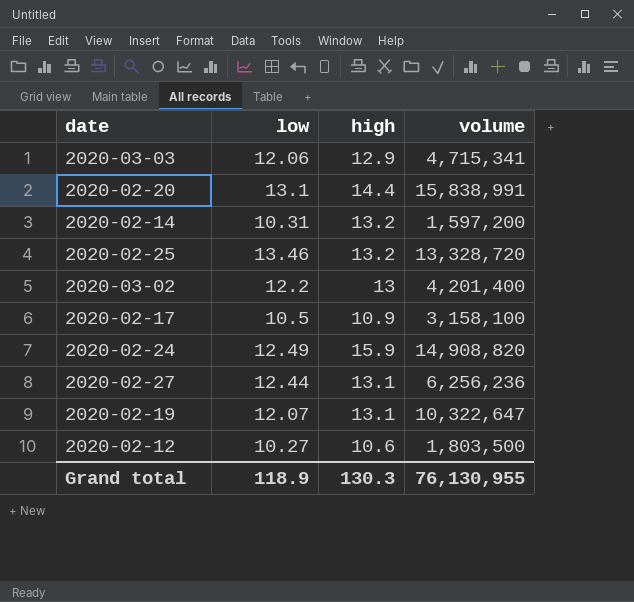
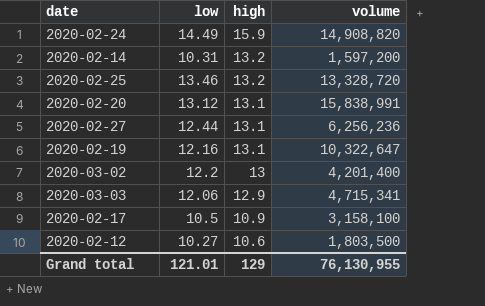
row order: none -> high descending
2020-02-24 | low: 12.49 -> 14.49
2020-02-20 | low: 13.1 -> 13.12
2020-02-20 | high: 14.4 -> 13.1
2020-02-19 | low: 12.07 -> 12.16
Grand total | low: 118.9 -> 121.01
Grand total | high: 130.3 -> 129

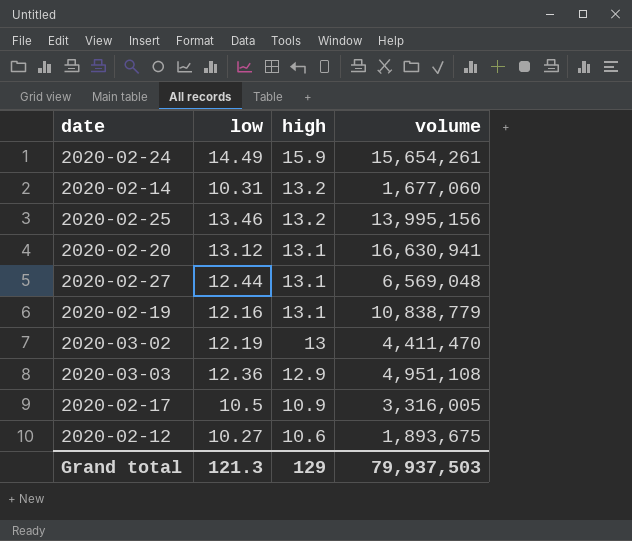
2020-02-24 | volume: 14,908,820 -> 15,654,261
2020-02-14 | volume: 1,597,200 -> 1,677,060
2020-02-25 | volume: 13,328,720 -> 13,995,156
2020-02-20 | volume: 15,838,991 -> 16,630,941
2020-02-27 | volume: 6,256,236 -> 6,569,048
2020-02-19 | volume: 10,322,647 -> 10,838,779
2020-03-02 | low: 12.2 -> 12.19
2020-03-02 | volume: 4,201,400 -> 4,411,470
2020-03-03 | low: 12.06 -> 12.36
2020-03-03 | volume: 4,715,341 -> 4,951,108
2020-02-17 | volume: 3,158,100 -> 3,316,005
2020-02-12 | volume: 1,803,500 -> 1,893,675
Grand total | low: 121.01 -> 121.3
Grand total | volume: 76,130,955 -> 79,937,503

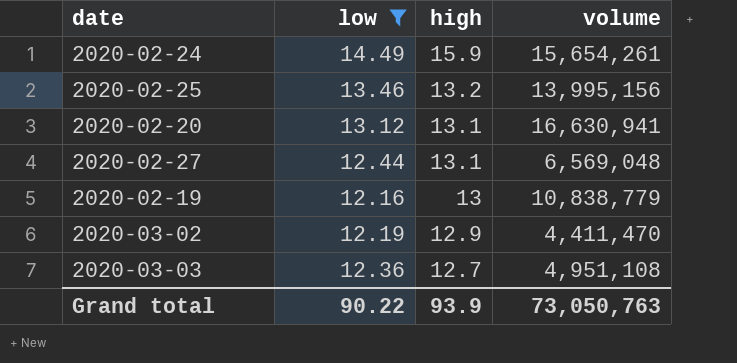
filter: none -> low >= 12.16
2020-02-19 | high: 13.1 -> 13
2020-03-02 | high: 13 -> 12.9
2020-03-03 | high: 12.9 -> 12.7
Grand total | low: 121.3 -> 90.22
Grand total | high: 129 -> 93.9
Grand total | volume: 79,937,503 -> 73,050,763

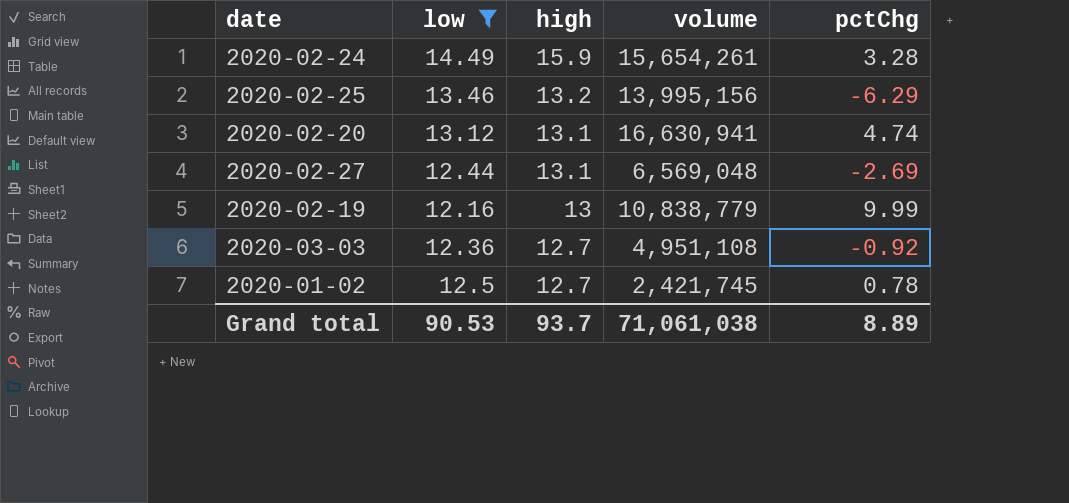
column pctChg | position: none -> 5
row 2020-03-02: 12.19 | 12.9 | 4,411,470 -> none
row 2020-01-02: none -> 12.5 | 12.7 | 2,421,745 | 0.78
Grand total | low: 90.22 -> 90.53
Grand total | high: 93.9 -> 93.7
Grand total | volume: 73,050,763 -> 71,061,038

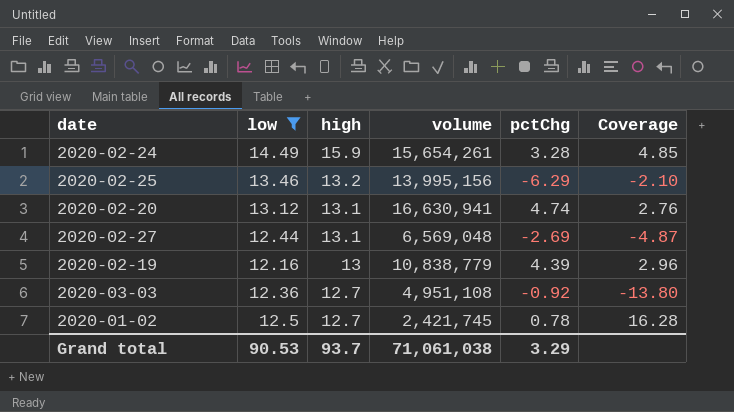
column Coverage | formula: none -> [high] / [pctChg]
2020-02-19 | pctChg: 9.99 -> 4.39
Grand total | pctChg: 8.89 -> 3.29

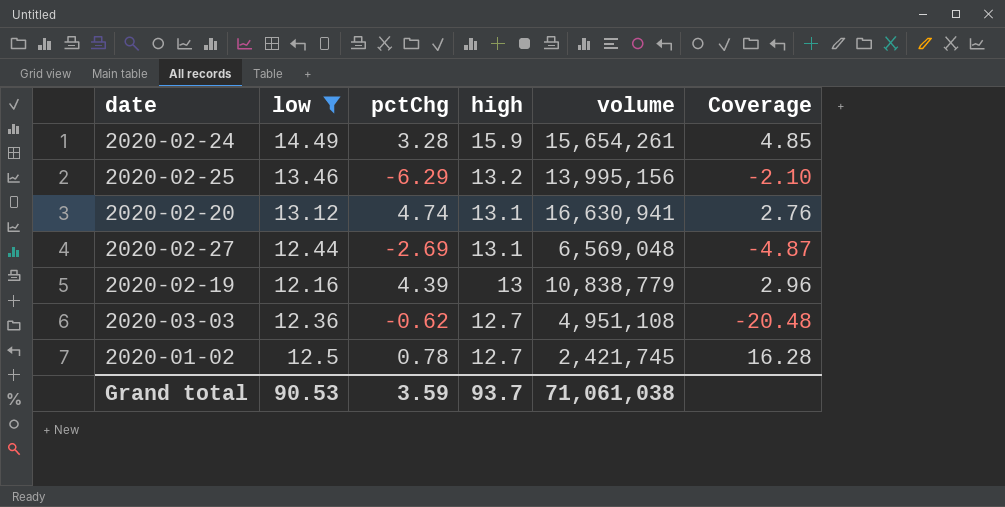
column pctChg | position: 5 -> 3
2020-03-03 | pctChg: -0.92 -> -0.62
2020-03-03 | Coverage: -13.80 -> -20.48
Grand total | pctChg: 3.29 -> 3.59

